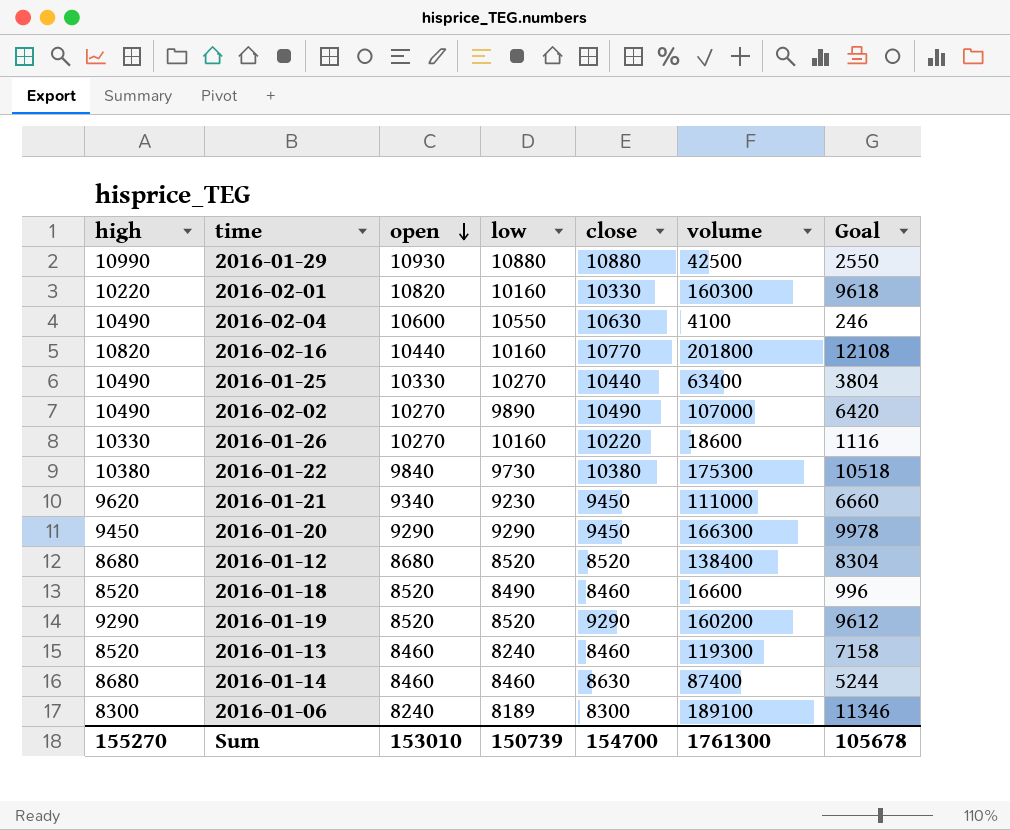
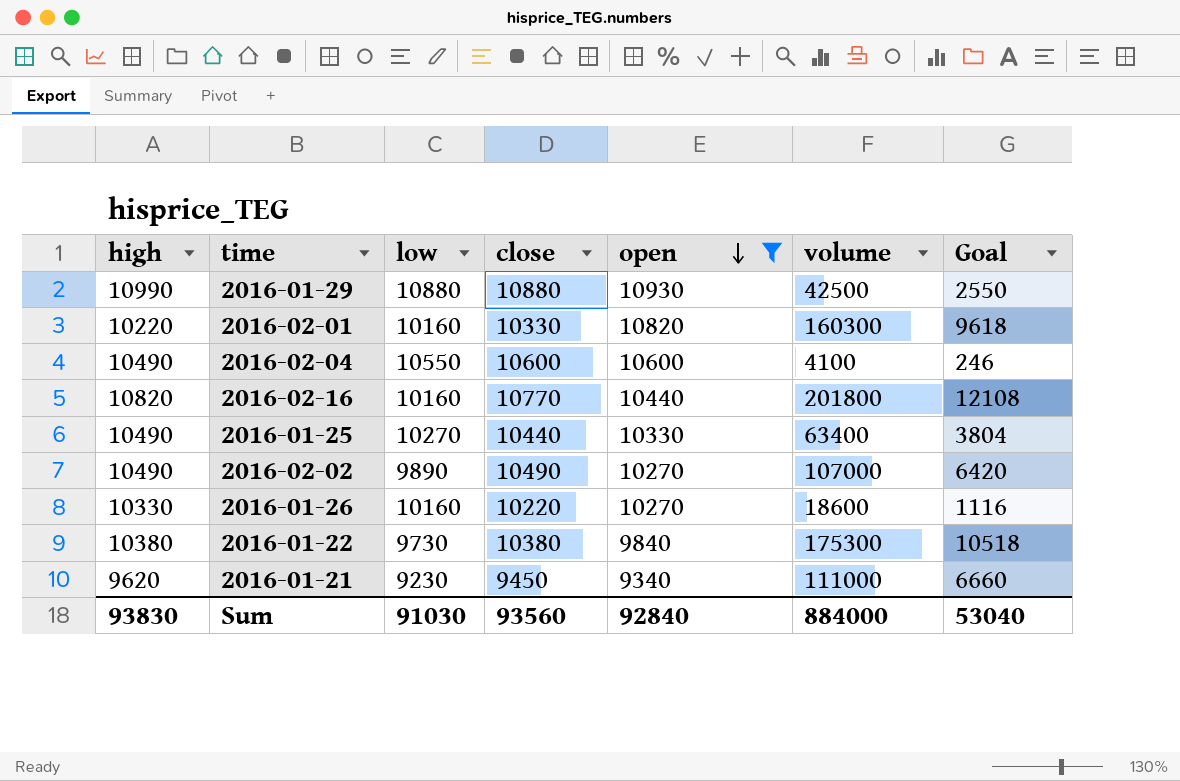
filter: none -> open >= 9340
column open | position: 3 -> 5
2016-02-04 | close: 10630 -> 10600
Sum | high: 155270 -> 93830
Sum | low: 150739 -> 91030
Sum | close: 154700 -> 93560
Sum | open: 153010 -> 92840
Sum | volume: 1761300 -> 884000
Sum | Goal: 105678 -> 53040

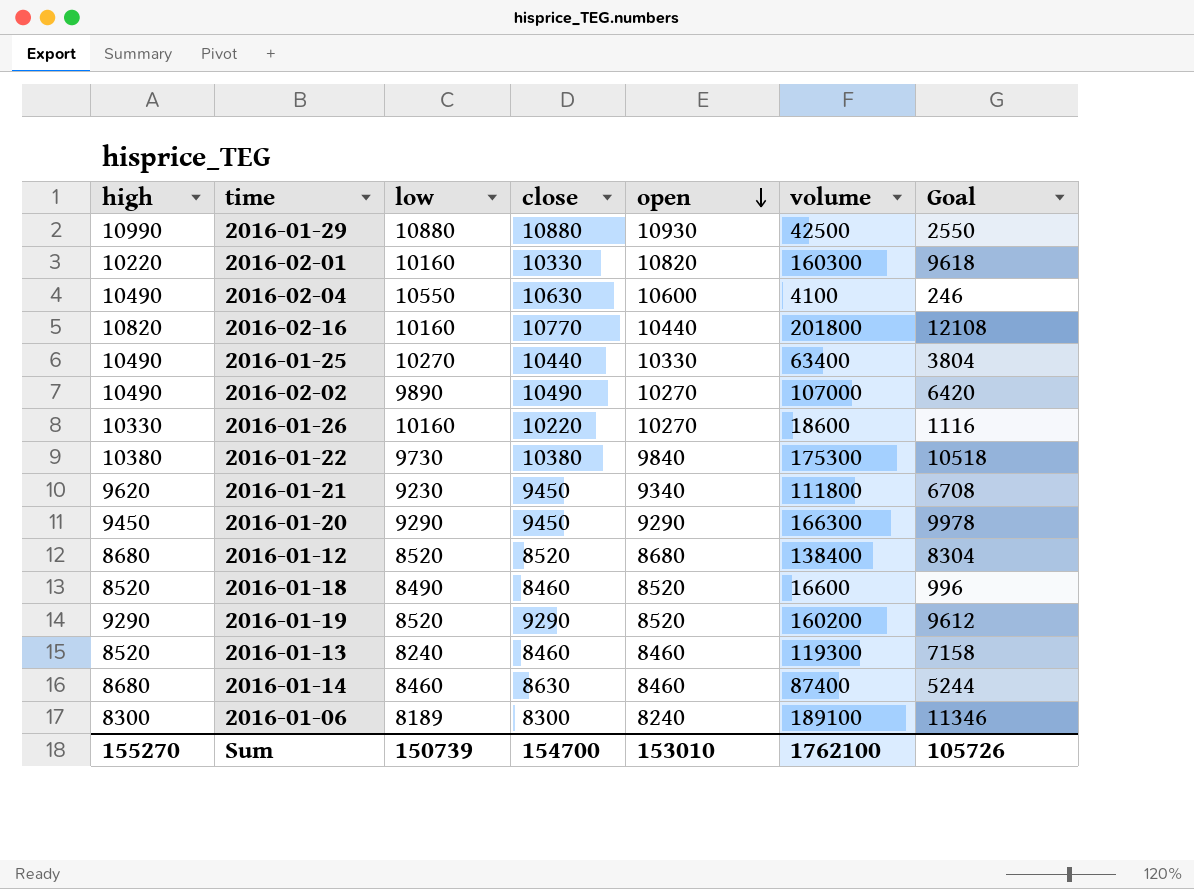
filter: open >= 9340 -> none
2016-02-04 | close: 10600 -> 10630
2016-01-21 | volume: 111000 -> 111800
2016-01-21 | Goal: 6660 -> 6708
Sum | high: 93830 -> 155270
Sum | low: 91030 -> 150739
Sum | close: 93560 -> 154700
Sum | open: 92840 -> 153010
Sum | volume: 884000 -> 1762100
Sum | Goal: 53040 -> 105726

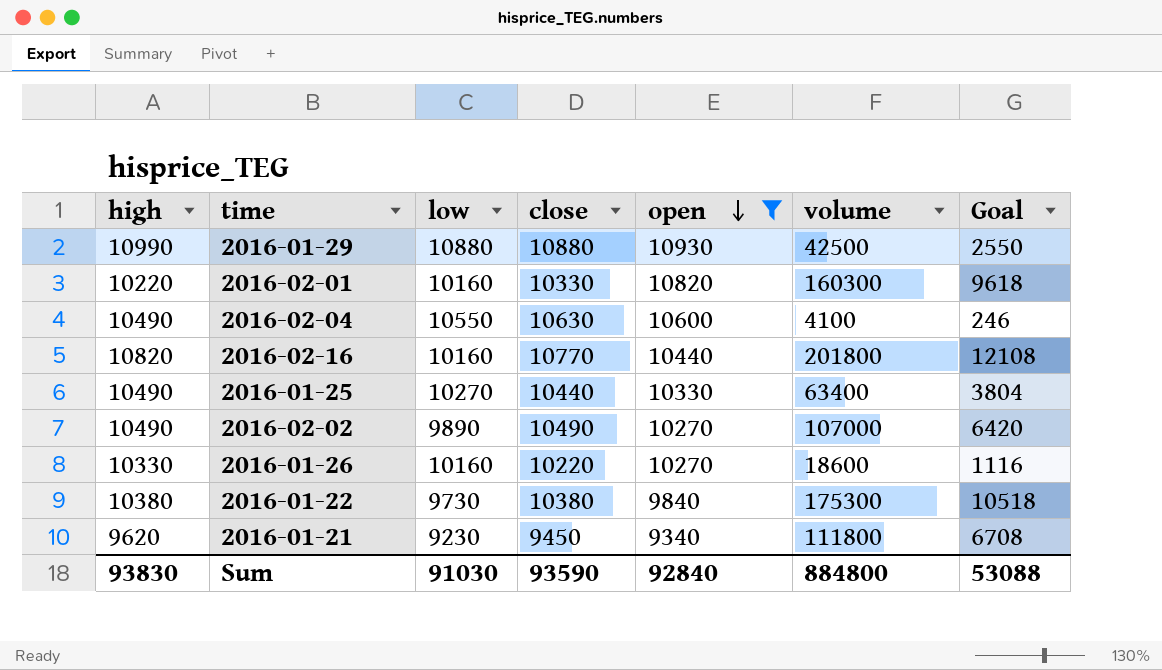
filter: none -> open >= 9340
Sum | high: 155270 -> 93830
Sum | low: 150739 -> 91030
Sum | close: 154700 -> 93590
Sum | open: 153010 -> 92840
Sum | volume: 1762100 -> 884800
Sum | Goal: 105726 -> 53088

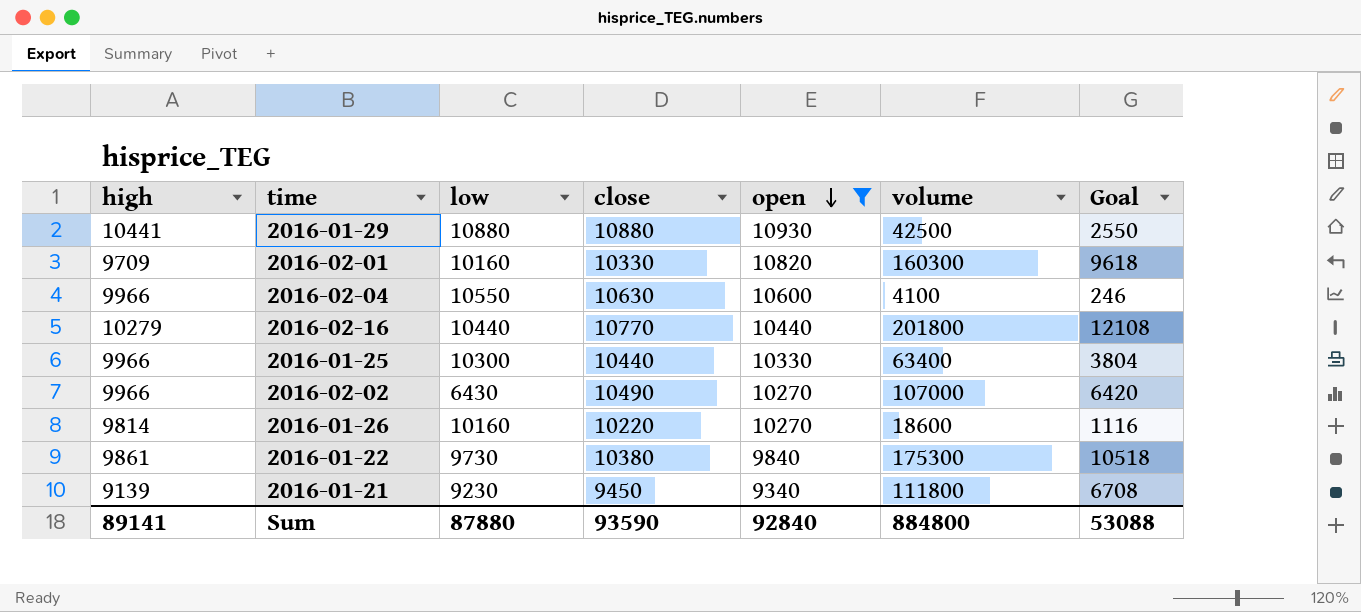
2016-01-29 | high: 10990 -> 10441
2016-02-01 | high: 10220 -> 9709
2016-02-04 | high: 10490 -> 9966
2016-02-16 | high: 10820 -> 10279
2016-02-16 | low: 10160 -> 10440
2016-01-25 | high: 10490 -> 9966
2016-01-25 | low: 10270 -> 10300
2016-02-02 | high: 10490 -> 9966
2016-02-02 | low: 9890 -> 6430
2016-01-26 | high: 10330 -> 9814
2016-01-22 | high: 10380 -> 9861
2016-01-21 | high: 9620 -> 9139
Sum | high: 93830 -> 89141
Sum | low: 91030 -> 87880

